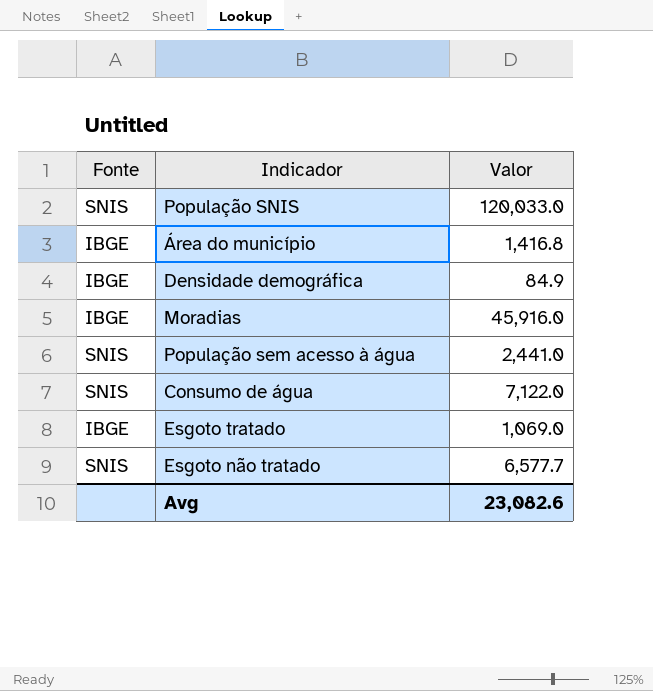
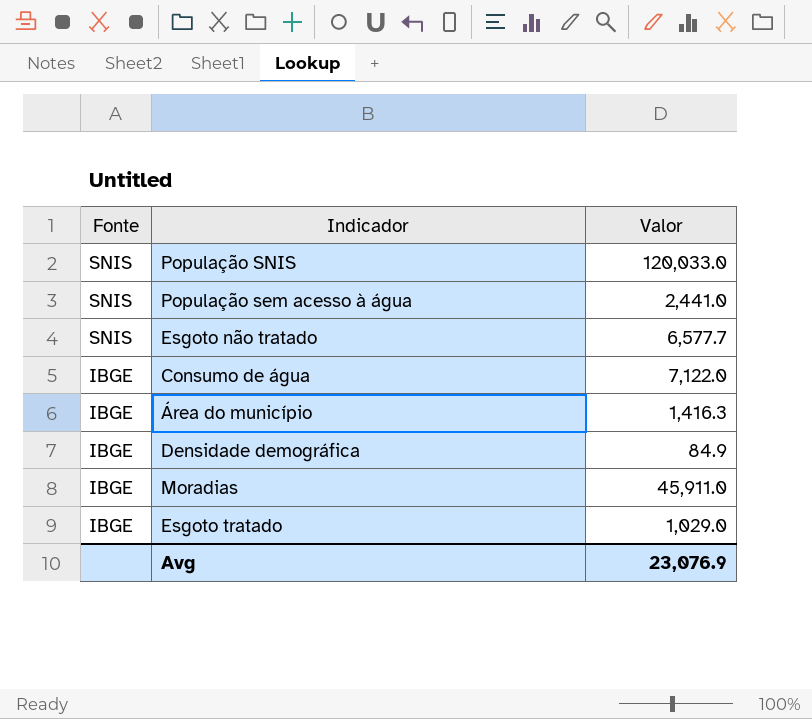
row order: none -> Fonte descending
Consumo de água | Fonte: SNIS -> IBGE
Área do município | Valor: 1,416.8 -> 1,416.3
Moradias | Valor: 45,916.0 -> 45,911.0
Esgoto tratado | Valor: 1,069.0 -> 1,029.0
Avg | Valor: 23,082.6 -> 23,076.9

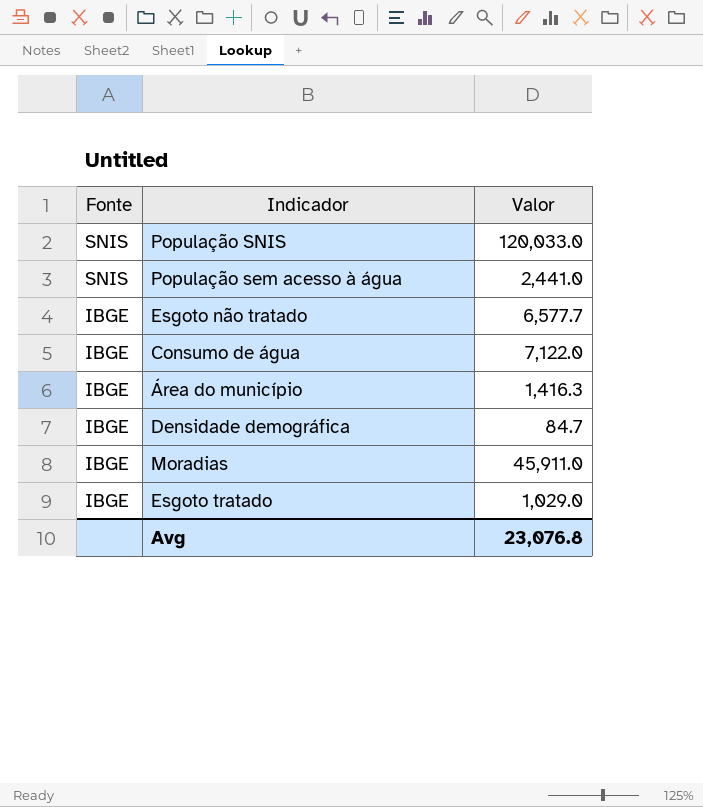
Esgoto não tratado | Fonte: SNIS -> IBGE
Densidade demográfica | Valor: 84.9 -> 84.7
Avg | Valor: 23,076.9 -> 23,076.8

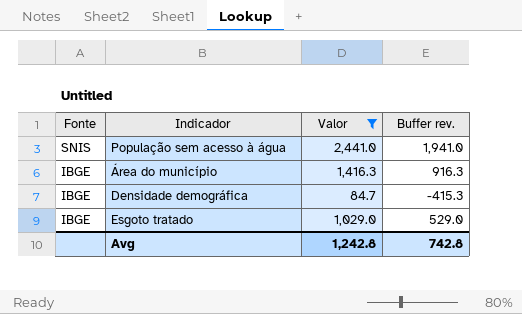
filter: none -> Valor <= 2,441.0
column Buffer rev. | formula: none -> [Valor] - 500
Avg | Valor: 23,076.8 -> 1,242.8

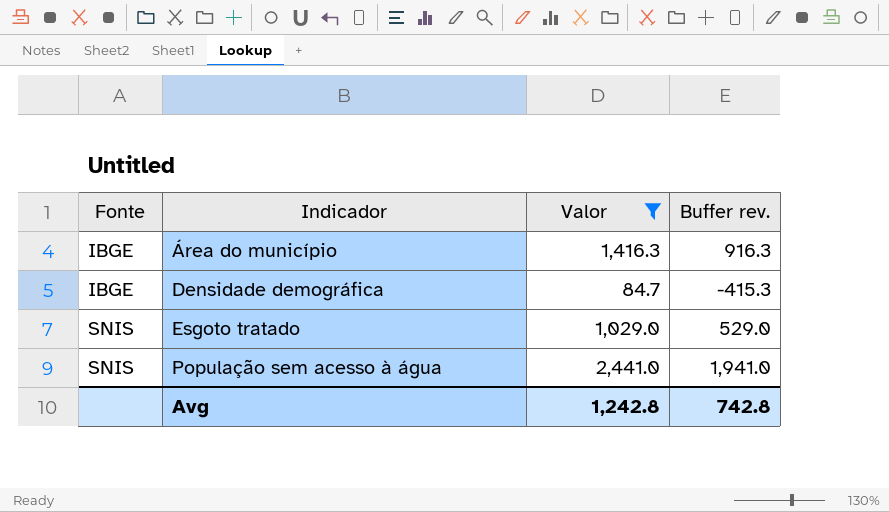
row order: Fonte descending -> Fonte ascending
Esgoto tratado | Fonte: IBGE -> SNIS

